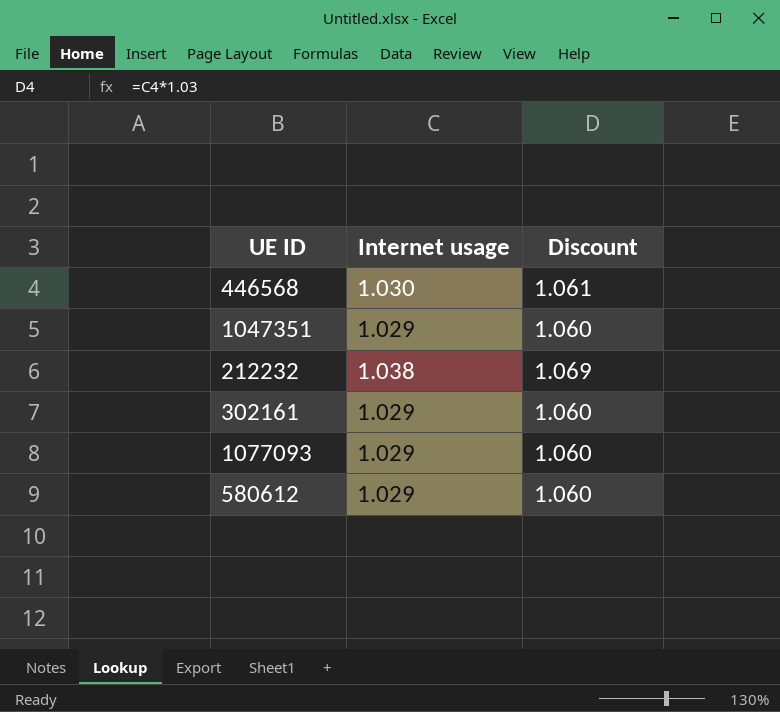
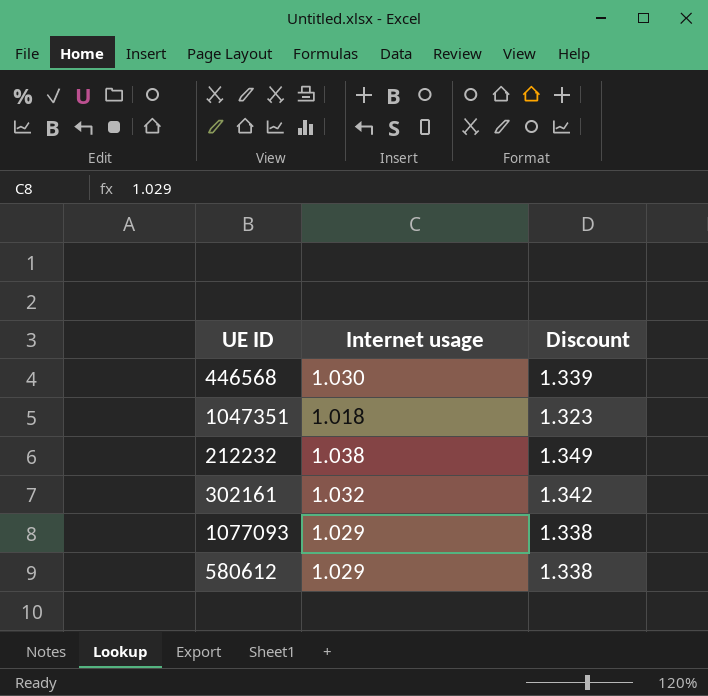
column Discount | formula: [Internet usage] * 1.03 -> [Internet usage] * 1.3
1047351 | Internet usage: 1.029 -> 1.018
302161 | Internet usage: 1.029 -> 1.032

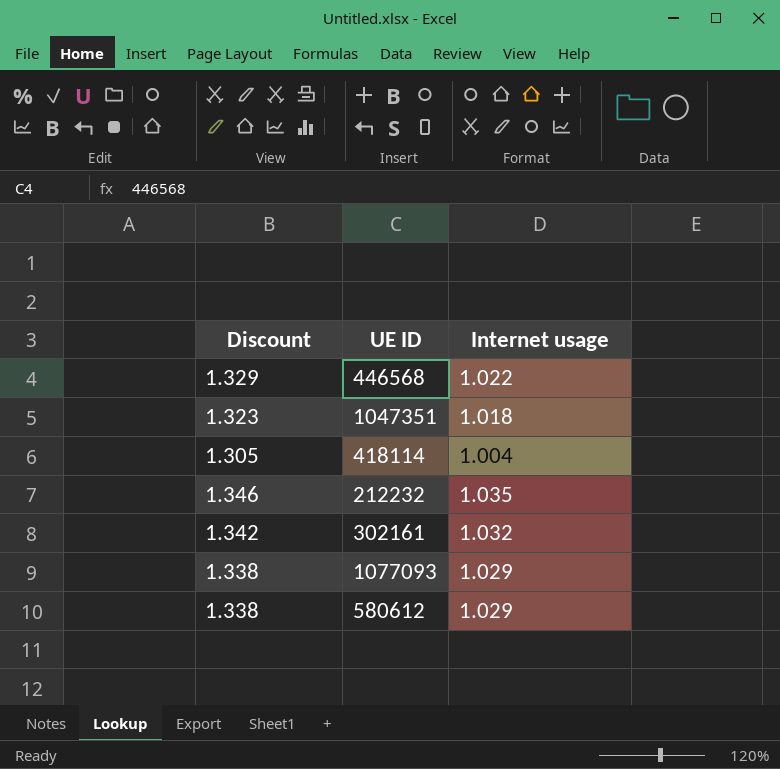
column Discount | position: 3 -> 1
446568 | Discount: 1.339 -> 1.329
446568 | Internet usage: 1.030 -> 1.022
row 418114: none -> 1.305 | 1.004
212232 | Discount: 1.349 -> 1.346
212232 | Internet usage: 1.038 -> 1.035

